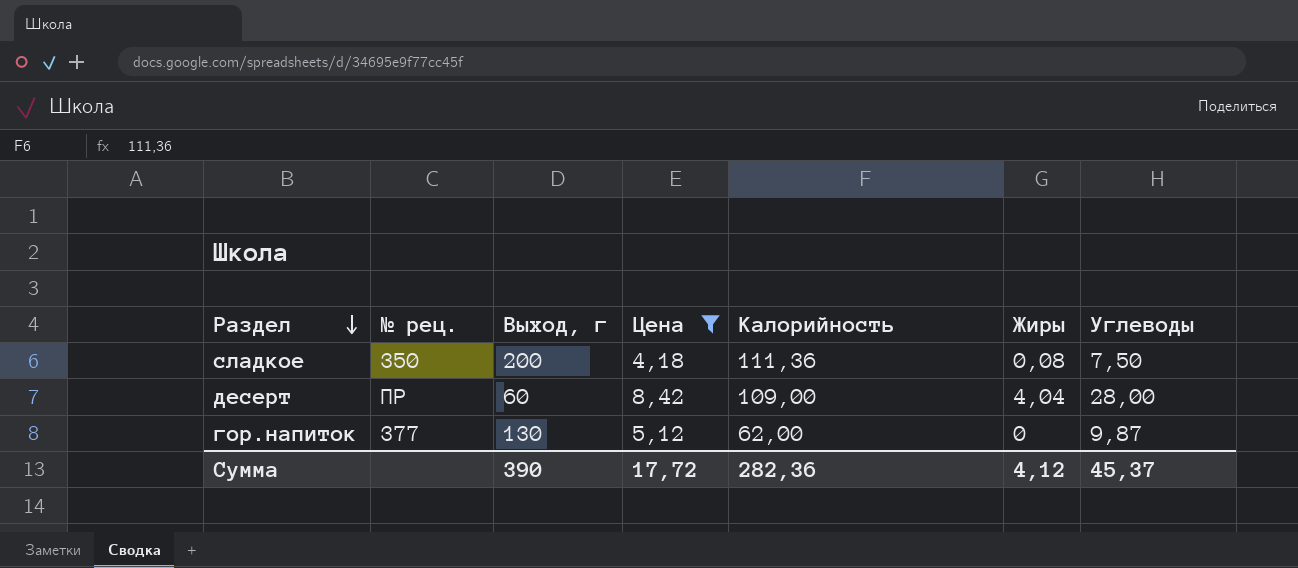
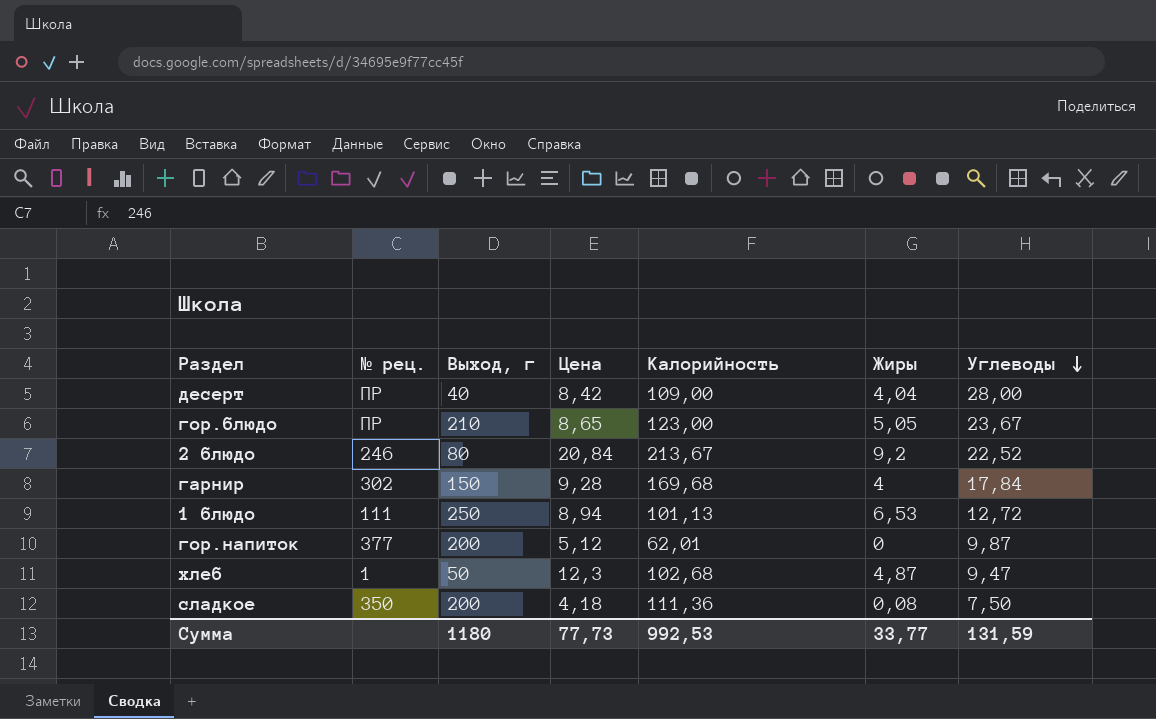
filter: Цена <= 8,42 -> none
row order: Раздел descending -> Углеводы descending
десерт | Выход, г: 60 -> 40
гор.напиток | Выход, г: 130 -> 200
гор.напиток | Калорийность: 62,00 -> 62,01
Сумма | Выход, г: 390 -> 1180
Сумма | Цена: 17,72 -> 77,73
Сумма | Калорийность: 282,36 -> 992,53
Сумма | Жиры: 4,12 -> 33,77
Сумма | Углеводы: 45,37 -> 131,59

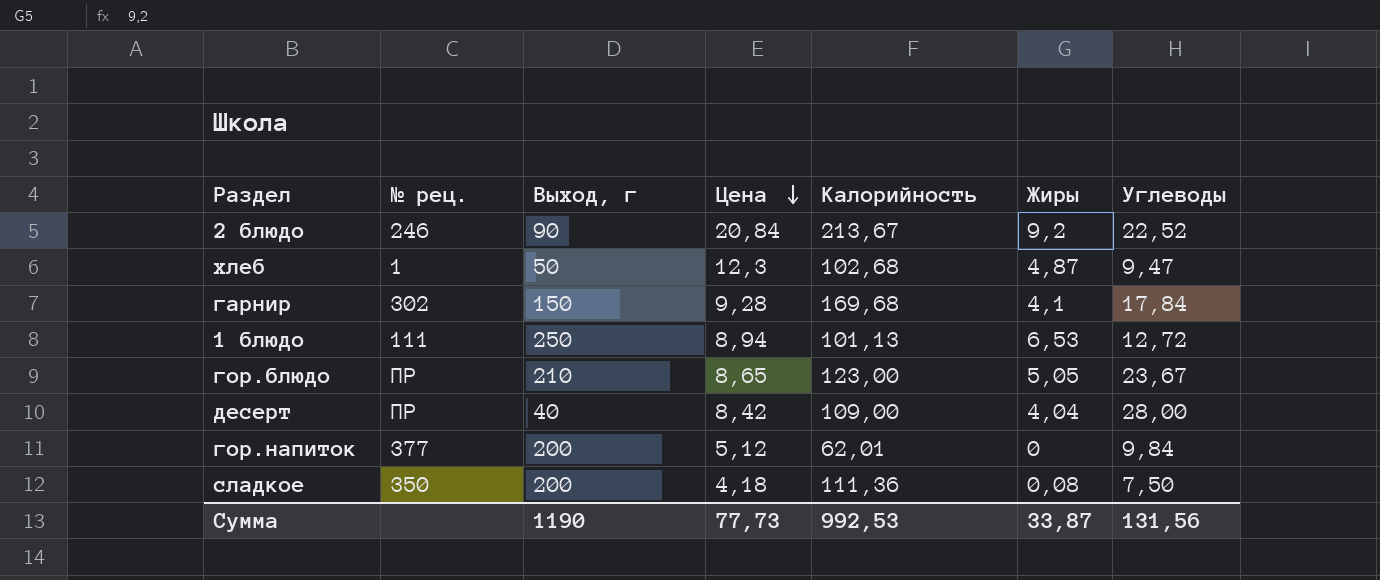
row order: Углеводы descending -> Цена descending
2 блюдо | Выход, г: 80 -> 90
гарнир | Жиры: 4 -> 4,1
гор.напиток | Углеводы: 9,87 -> 9,84
Сумма | Выход, г: 1180 -> 1190
Сумма | Жиры: 33,77 -> 33,87
Сумма | Углеводы: 131,59 -> 131,56

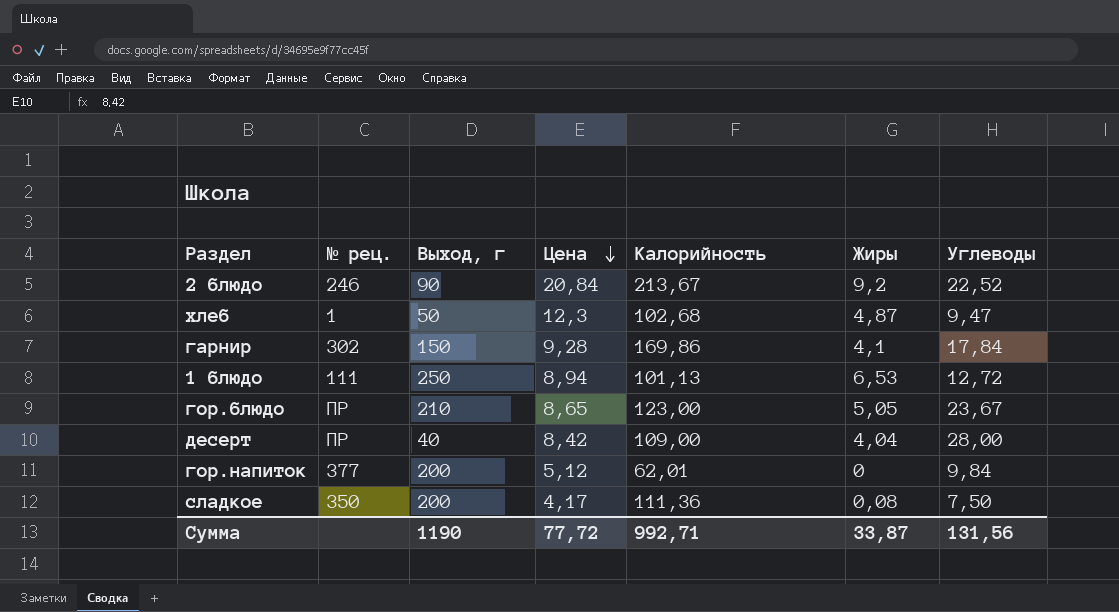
гарнир | Калорийность: 169,68 -> 169,86
сладкое | Цена: 4,18 -> 4,17
Сумма | Цена: 77,73 -> 77,72
Сумма | Калорийность: 992,53 -> 992,71

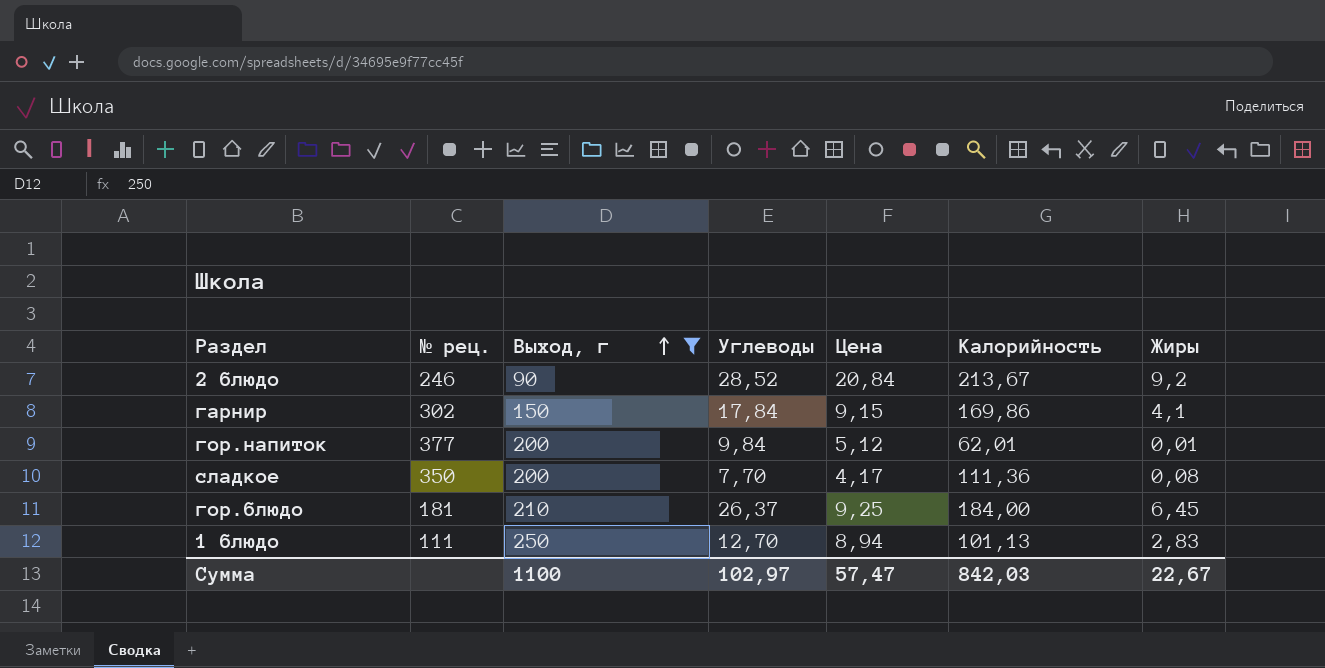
filter: none -> Выход, г >= 90
row order: Цена descending -> Выход, г ascending
column Углеводы | position: 7 -> 4
2 блюдо | Углеводы: 22,52 -> 28,52
гарнир | Цена: 9,28 -> 9,15
гор.напиток | Жиры: 0 -> 0,01
сладкое | Углеводы: 7,50 -> 7,70
гор.блюдо | № рец.: ПР -> 181
гор.блюдо | Углеводы: 23,67 -> 26,37
гор.блюдо | Цена: 8,65 -> 9,25
гор.блюдо | Калорийность: 123,00 -> 184,00
гор.блюдо | Жиры: 5,05 -> 6,45
1 блюдо | Углеводы: 12,72 -> 12,70
1 блюдо | Жиры: 6,53 -> 2,83
Сумма | Выход, г: 1190 -> 1100
Сумма | Углеводы: 131,56 -> 102,97
Сумма | Цена: 77,72 -> 57,47
Сумма | Калорийность: 992,71 -> 842,03
Сумма | Жиры: 33,87 -> 22,67

